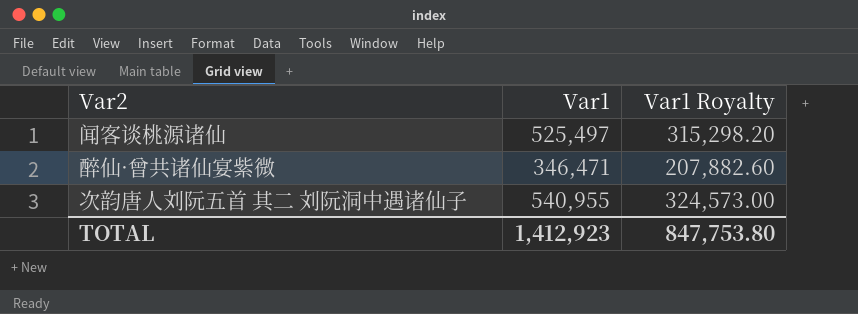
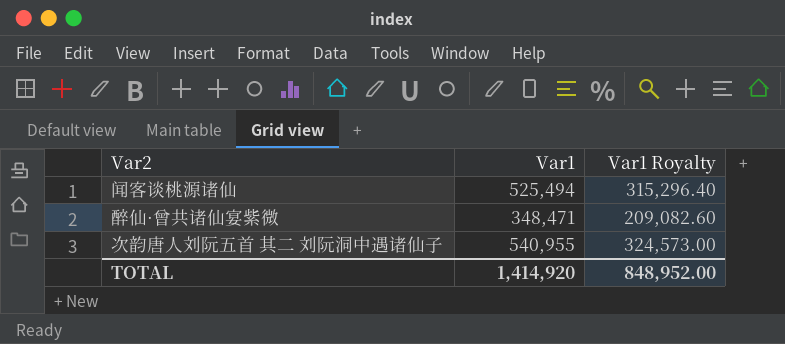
闻客谈桃源诸仙 | Var1: 525,497 -> 525,494
闻客谈桃源诸仙 | Var1 Royalty: 315,298.20 -> 315,296.40
醉仙·曾共诸仙宴紫微 | Var1: 346,471 -> 348,471
醉仙·曾共诸仙宴紫微 | Var1 Royalty: 207,882.60 -> 209,082.60
TOTAL | Var1: 1,412,923 -> 1,414,920
TOTAL | Var1 Royalty: 847,753.80 -> 848,952.00

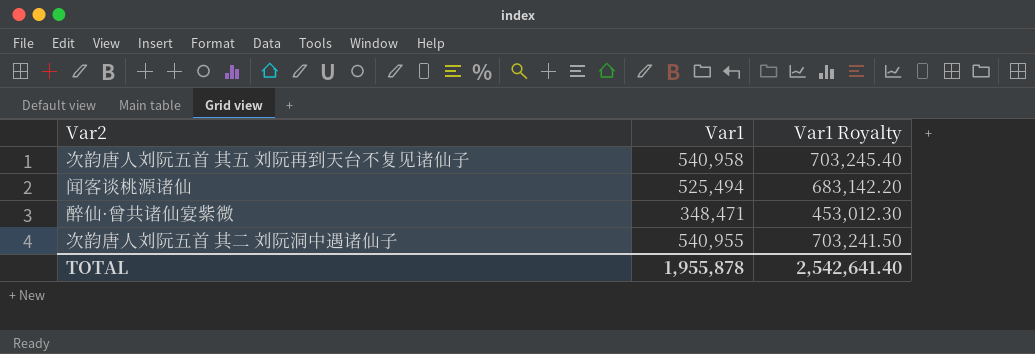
column Var1 Royalty | formula: [Var1] * 0.6 -> [Var1] * 1.3
row 次韵唐人刘阮五首 其五 刘阮再到天台不复见诸仙子: none -> 540,958 | 703,245.40
TOTAL | Var1: 1,414,920 -> 1,955,878
TOTAL | Var1 Royalty: 848,952.00 -> 2,542,641.40

